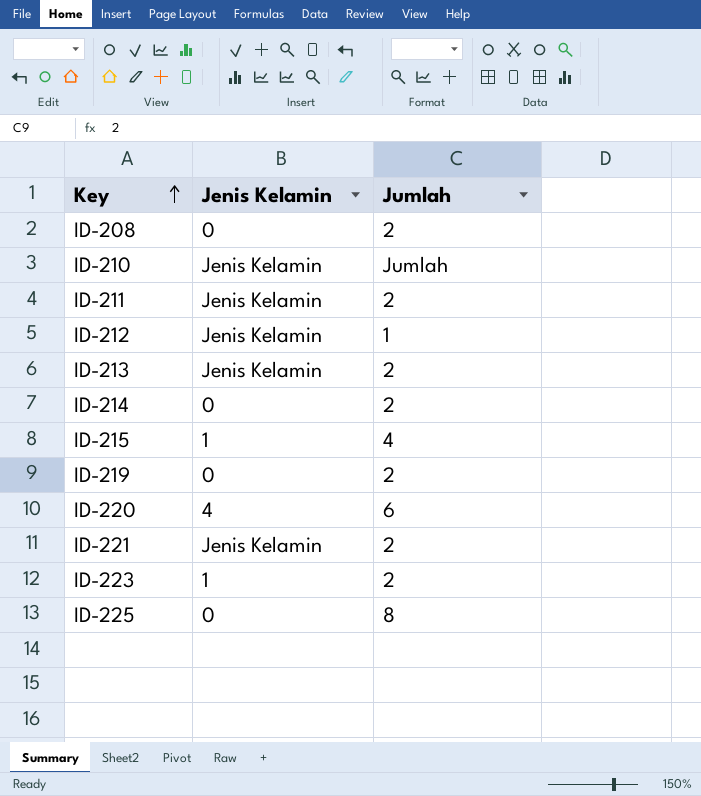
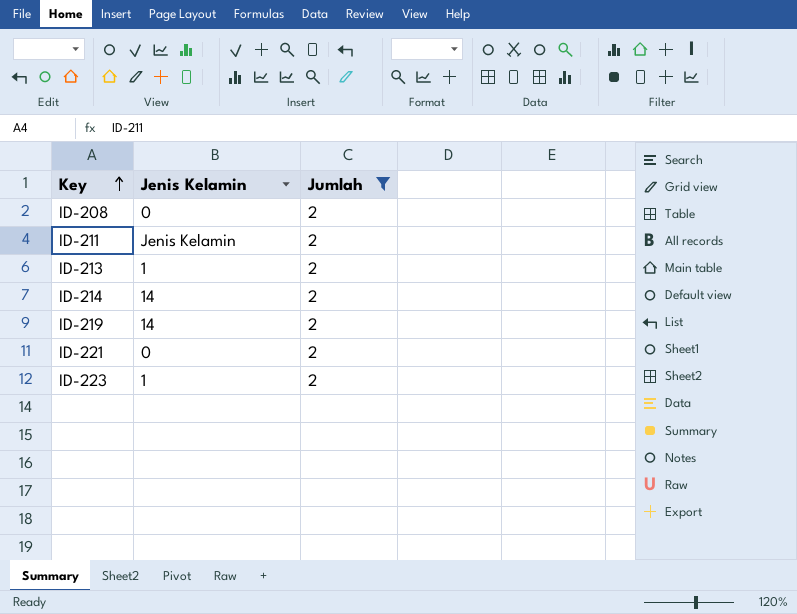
filter: none -> Jumlah = 2
ID-213 | Jenis Kelamin: Jenis Kelamin -> 1
ID-214 | Jenis Kelamin: 0 -> 14
ID-219 | Jenis Kelamin: 0 -> 14
ID-221 | Jenis Kelamin: Jenis Kelamin -> 0

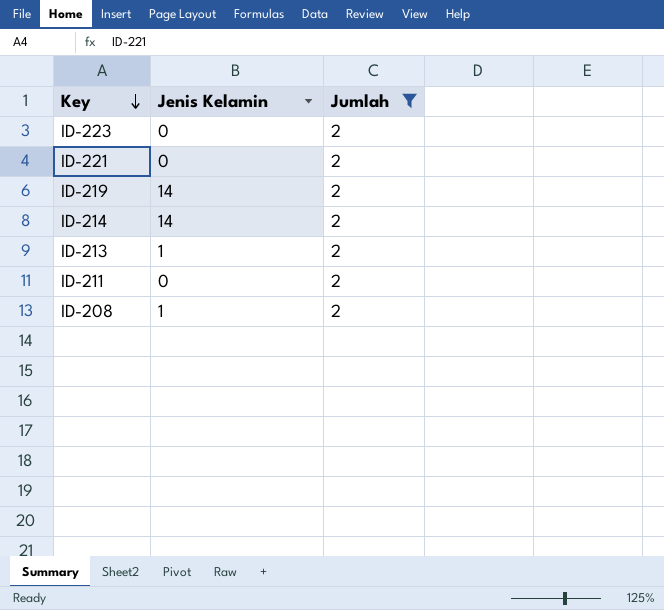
row order: Key ascending -> Key descending
ID-223 | Jenis Kelamin: 1 -> 0
ID-211 | Jenis Kelamin: Jenis Kelamin -> 0
ID-208 | Jenis Kelamin: 0 -> 1

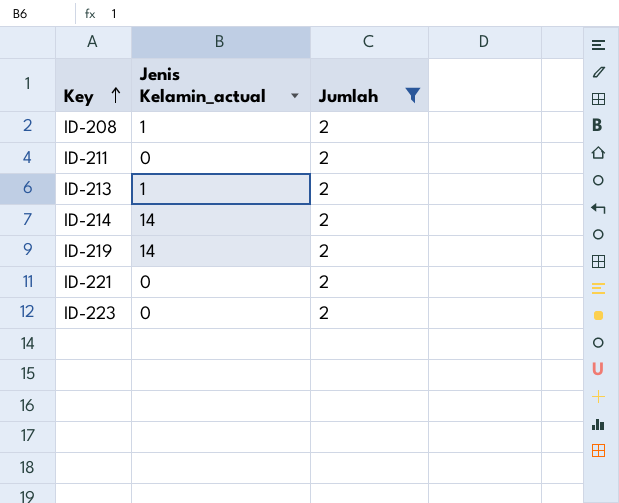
row order: Key descending -> Key ascending
column name: Jenis Kelamin -> Jenis Kelamin_actual

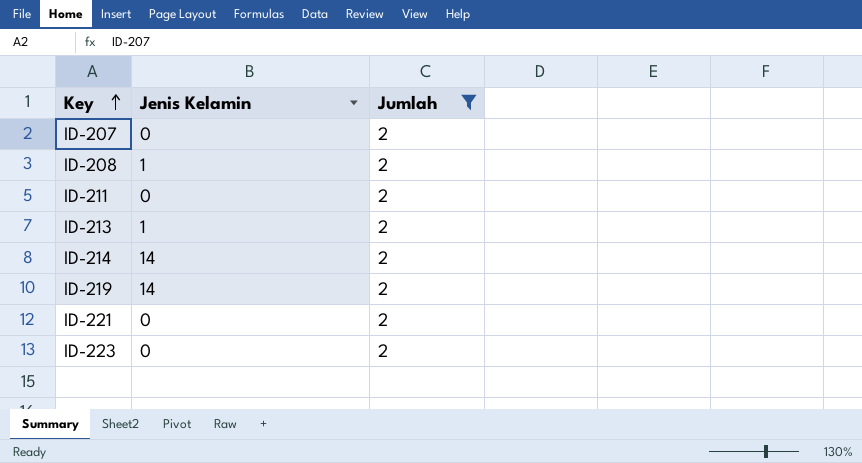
column name: Jenis Kelamin_actual -> Jenis Kelamin
row ID-207: none -> 0 | 2

